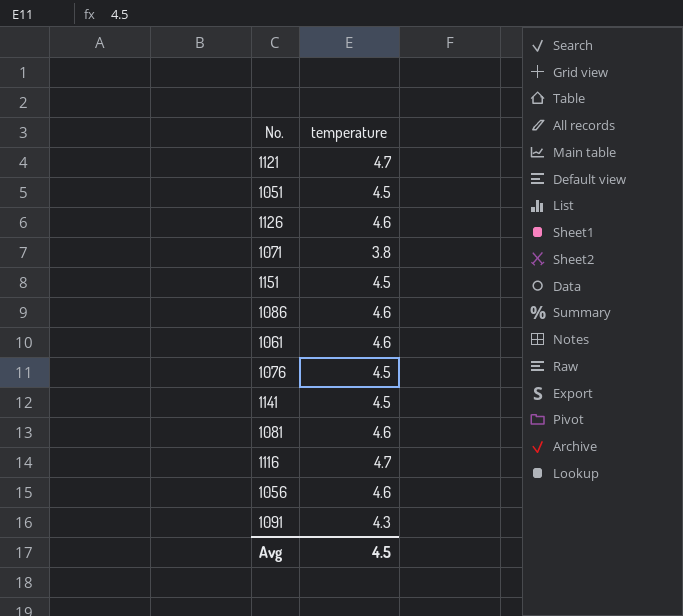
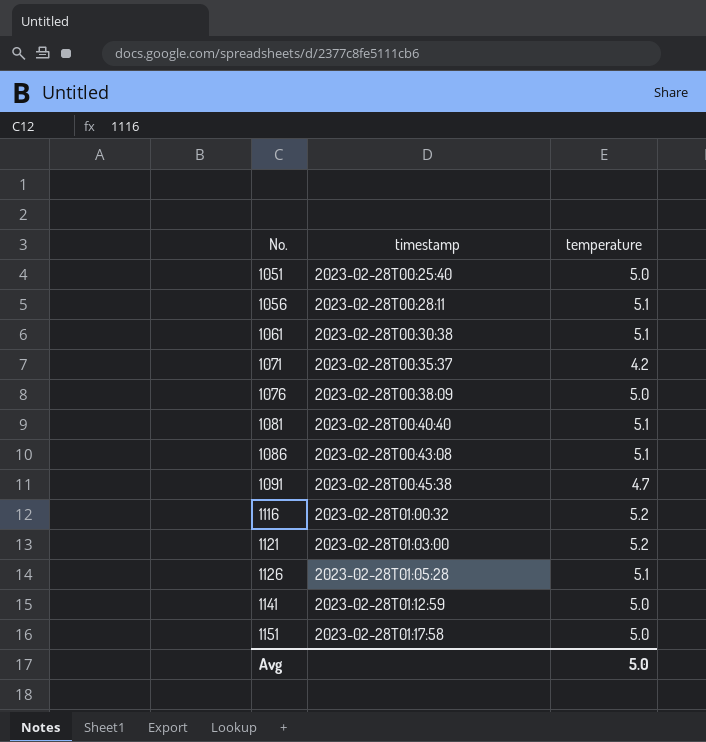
row order: none -> No. ascending
column timestamp | position: none -> 2
1051 | temperature: 4.5 -> 5.0
1056 | temperature: 4.6 -> 5.1
1061 | temperature: 4.6 -> 5.1
1071 | temperature: 3.8 -> 4.2
1076 | temperature: 4.5 -> 5.0
1081 | temperature: 4.6 -> 5.1
1086 | temperature: 4.6 -> 5.1
1091 | temperature: 4.3 -> 4.7
1116 | temperature: 4.7 -> 5.2
1121 | temperature: 4.7 -> 5.2
1126 | temperature: 4.6 -> 5.1
1141 | temperature: 4.5 -> 5.0
1151 | temperature: 4.5 -> 5.0
Avg | temperature: 4.5 -> 5.0

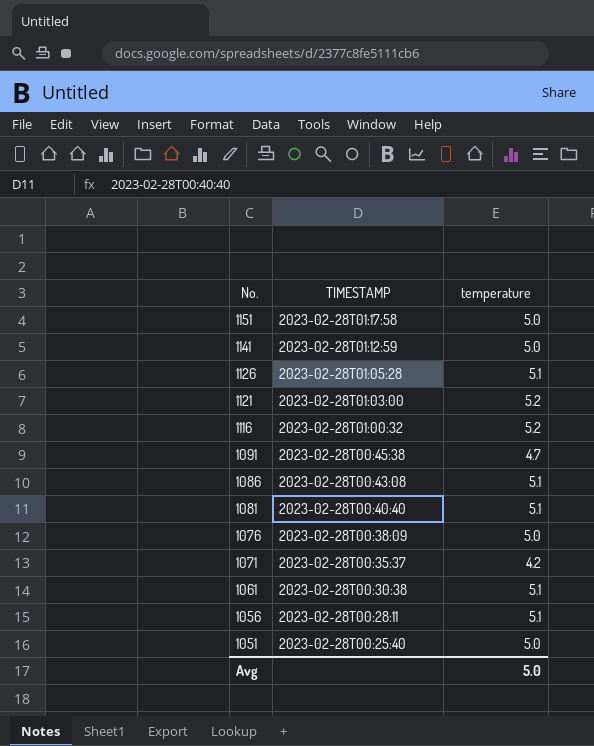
row order: No. ascending -> No. descending
column name: timestamp -> TIMESTAMP

